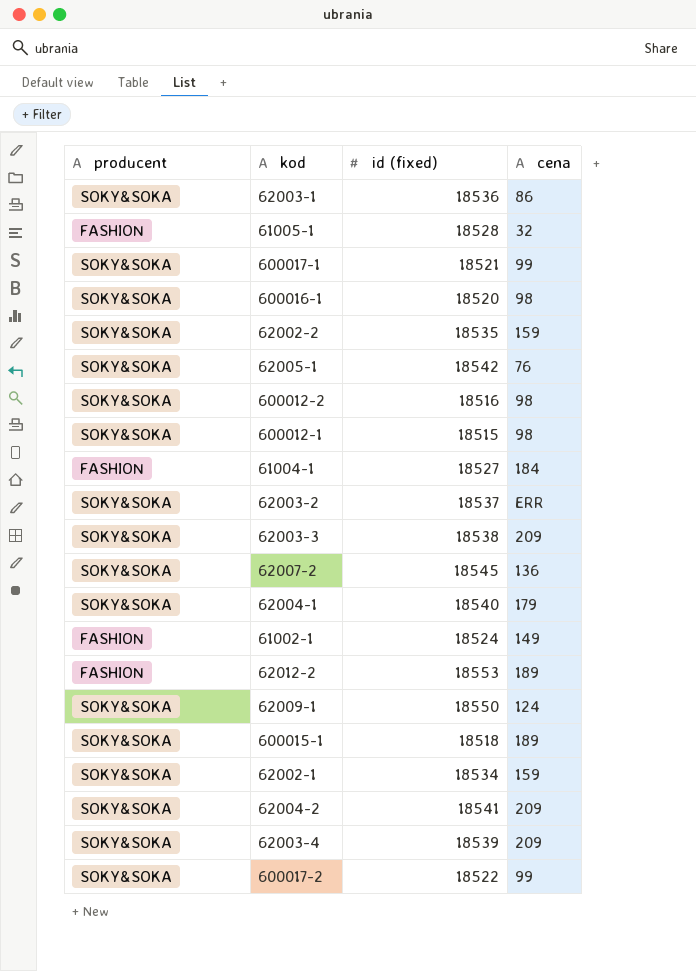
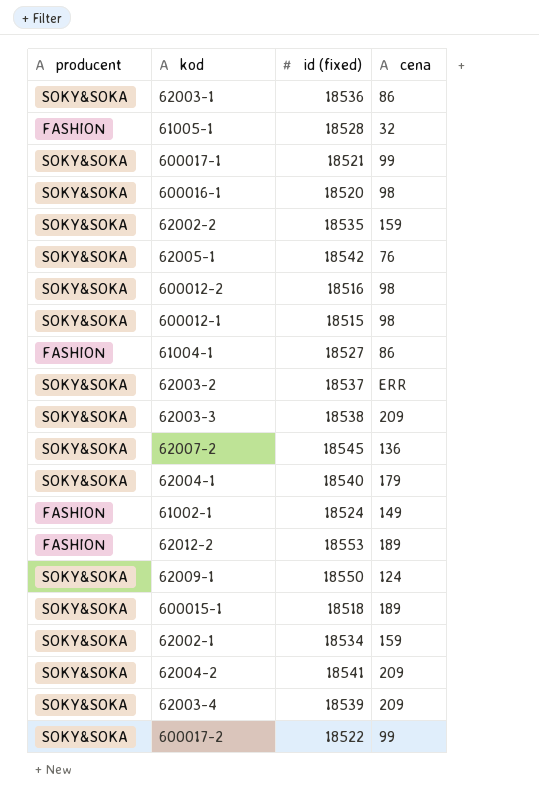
61004-1 | cena: 184 -> 86

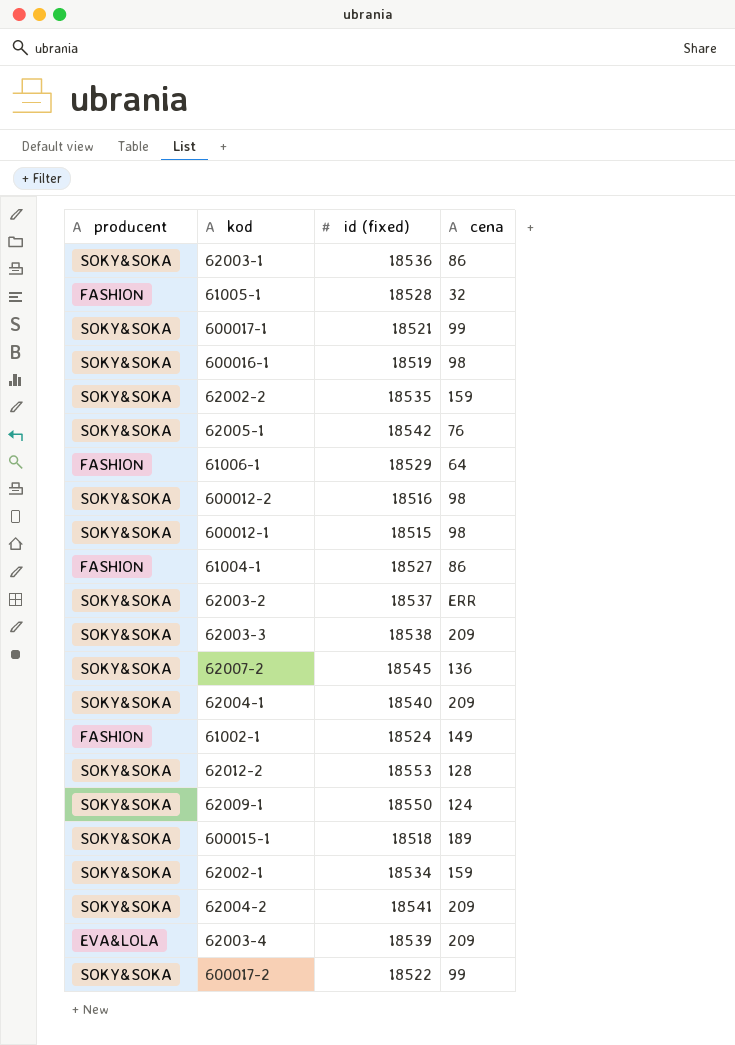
600016-1 | id (fixed): 18520 -> 18519
row 61006-1: none -> FASHION | 18529 | 64
62004-1 | cena: 179 -> 209
62012-2 | producent: FASHION -> SOKY&SOKA
62012-2 | cena: 189 -> 128
62003-4 | producent: SOKY&SOKA -> EVA&LOLA

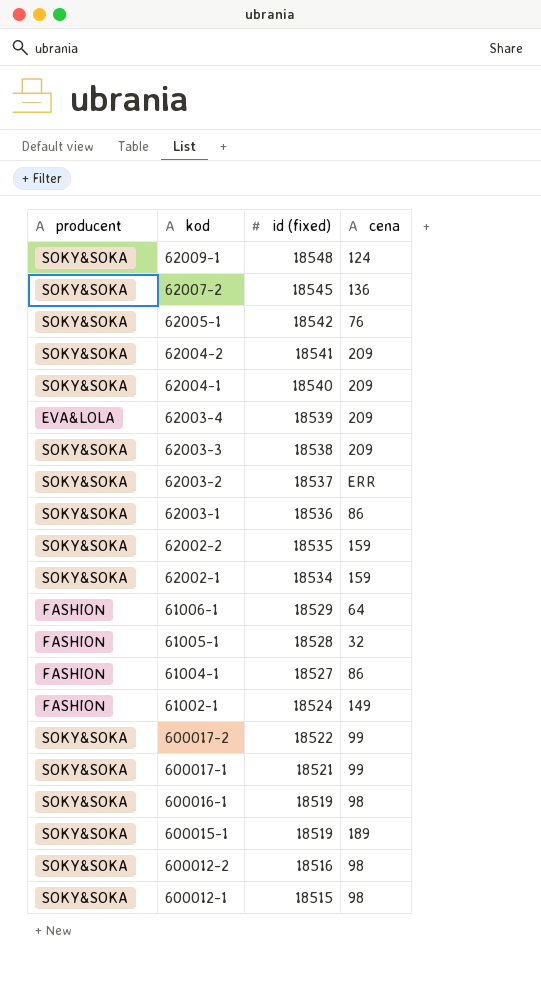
row order: none -> id (fixed) descending
row 62012-2: SOKY&SOKA | 18553 | 128 -> none
62009-1 | id (fixed): 18550 -> 18548
600015-1 | id (fixed): 18518 -> 18519

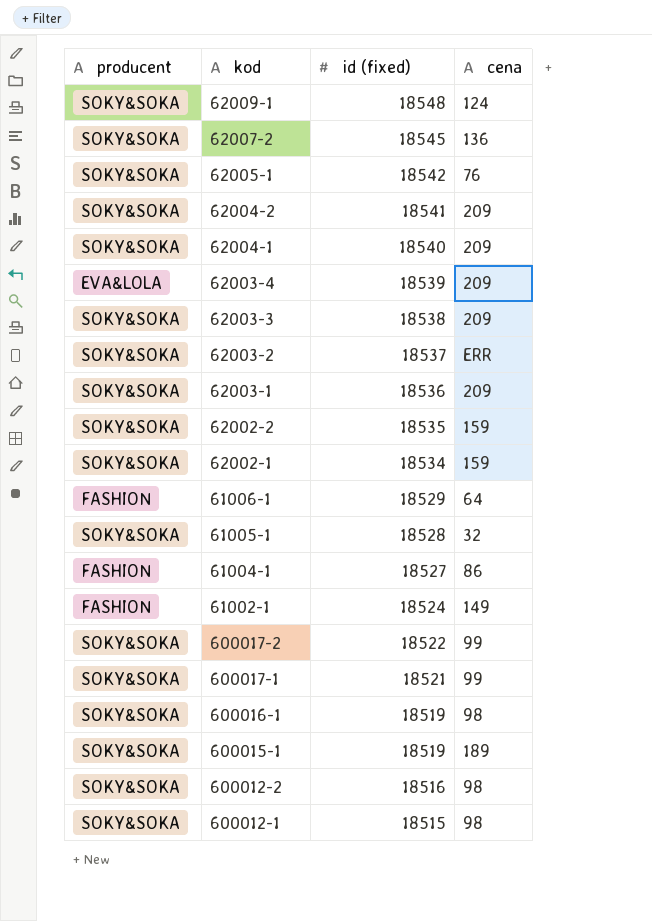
62003-1 | cena: 86 -> 209
61005-1 | producent: FASHION -> SOKY&SOKA

